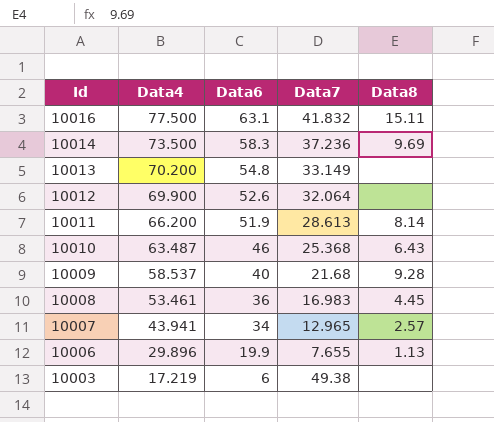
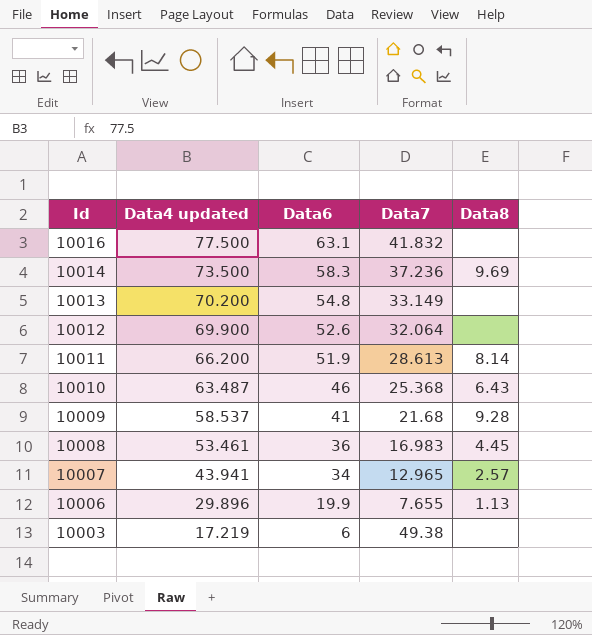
column name: Data4 -> Data4 updated
10016 | Data8: 15.11 -> none
10009 | Data6: 40 -> 41

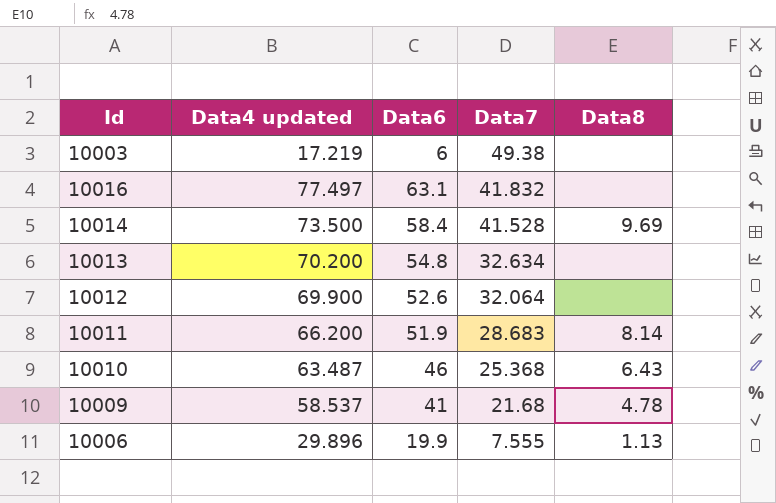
row order: Id descending -> Data7 descending
row 10008: 53.461 | 36 | 16.983 | 4.45 -> none
row 10007: 43.941 | 34 | 12.965 | 2.57 -> none
10016 | Data4 updated: 77.500 -> 77.497
10014 | Data6: 58.3 -> 58.4
10014 | Data7: 37.236 -> 41.528
10013 | Data7: 33.149 -> 32.634
10011 | Data7: 28.613 -> 28.683
10009 | Data8: 9.28 -> 4.78
10006 | Data7: 7.655 -> 7.555

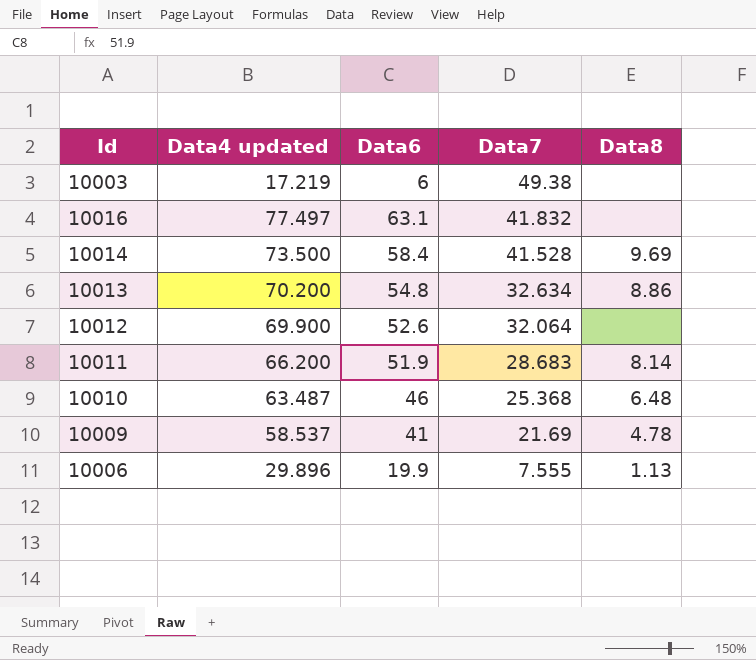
10013 | Data8: none -> 8.86
10010 | Data8: 6.43 -> 6.48
10009 | Data7: 21.68 -> 21.69

